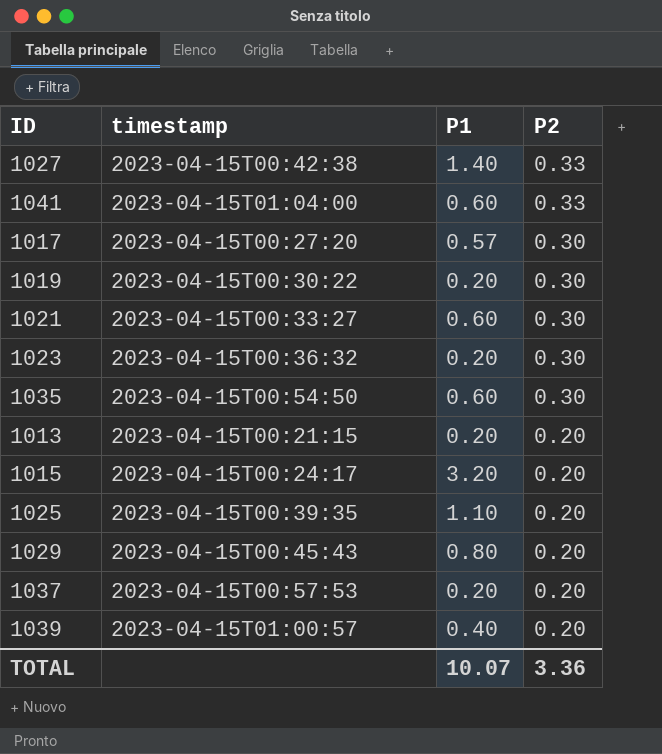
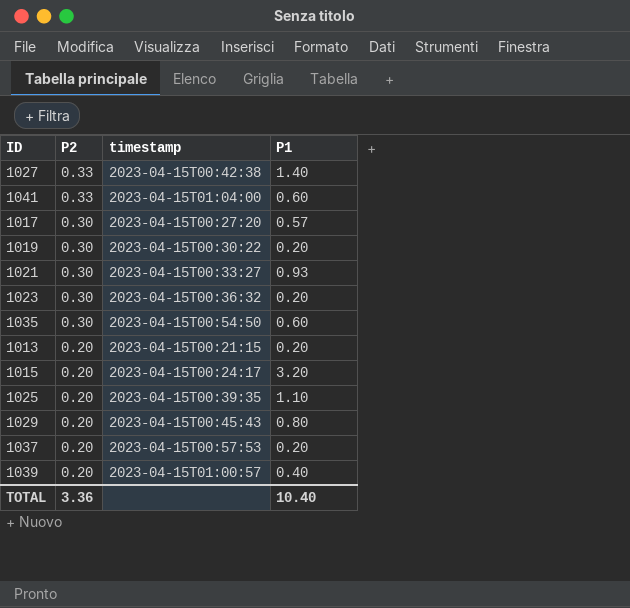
column P2 | position: 4 -> 2
1021 | P1: 0.60 -> 0.93
TOTAL | P1: 10.07 -> 10.40

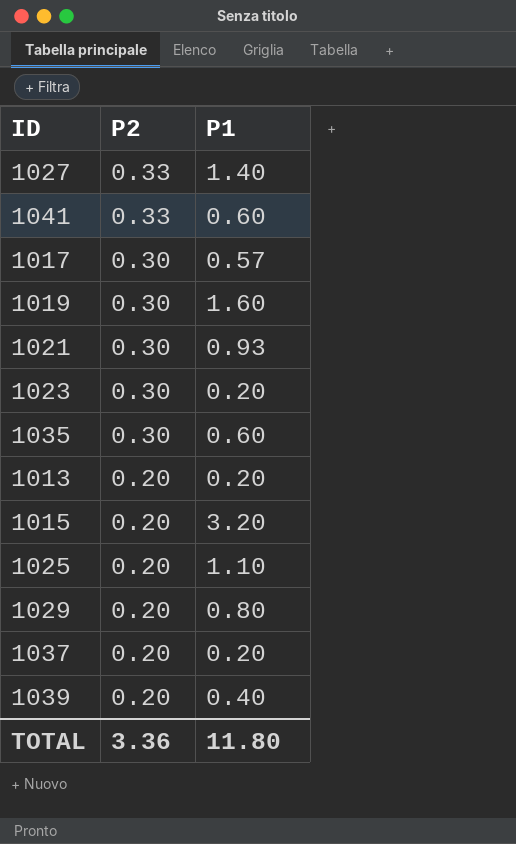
column timestamp | position: 3 -> none
1019 | P1: 0.20 -> 1.60
TOTAL | P1: 10.40 -> 11.80

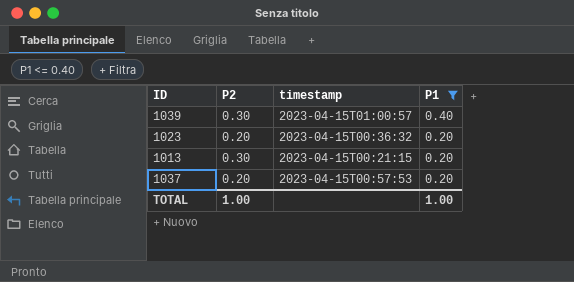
filter: none -> P1 <= 0.40
row order: P2 descending -> P1 descending
column timestamp | position: none -> 3
1039 | P2: 0.20 -> 0.30
1023 | P2: 0.30 -> 0.20
1013 | P2: 0.20 -> 0.30
TOTAL | P2: 3.36 -> 1.00
TOTAL | P1: 11.80 -> 1.00

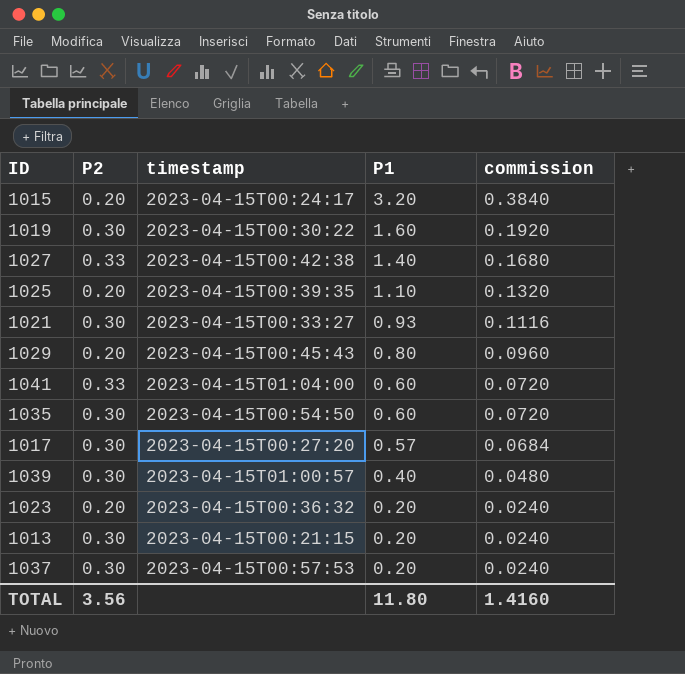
filter: P1 <= 0.40 -> none
column commission | formula: none -> [P1] * 0.12
1037 | P2: 0.20 -> 0.30
TOTAL | P2: 1.00 -> 3.56
TOTAL | P1: 1.00 -> 11.80

